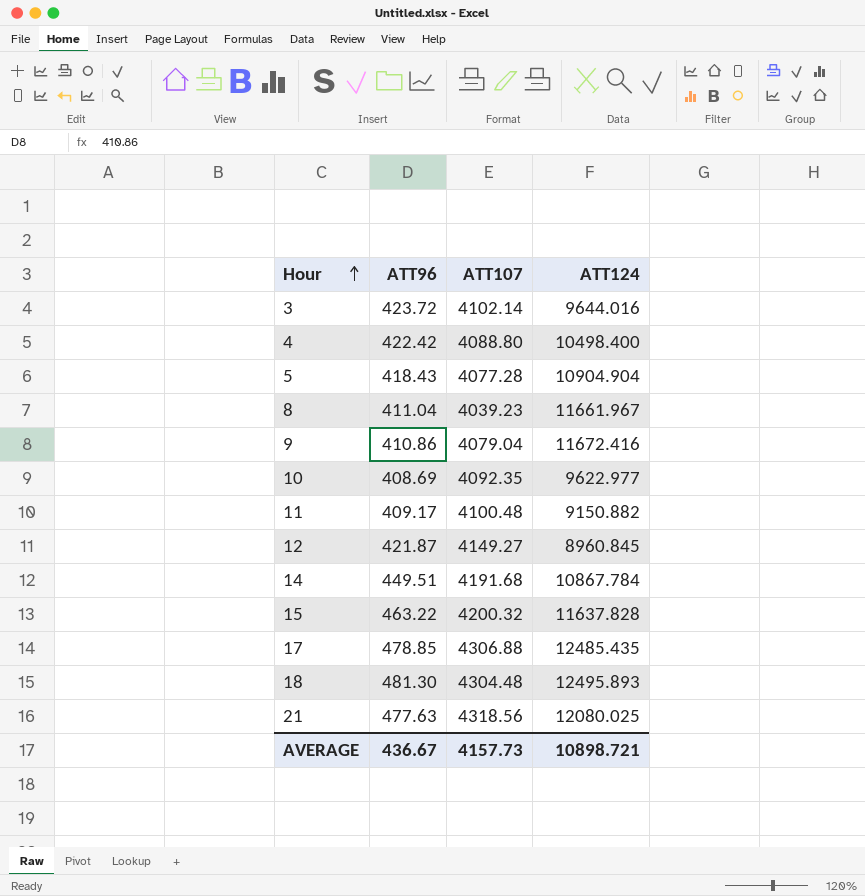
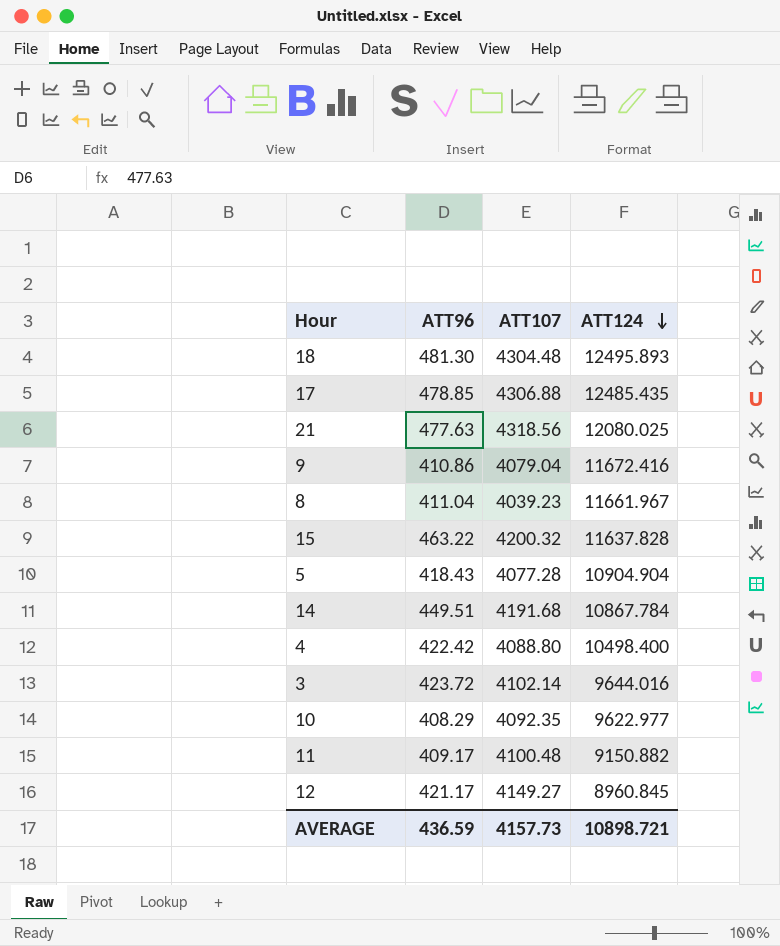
row order: Hour ascending -> ATT124 descending
10 | ATT96: 408.69 -> 408.29
12 | ATT96: 421.87 -> 421.17
AVERAGE | ATT96: 436.67 -> 436.59

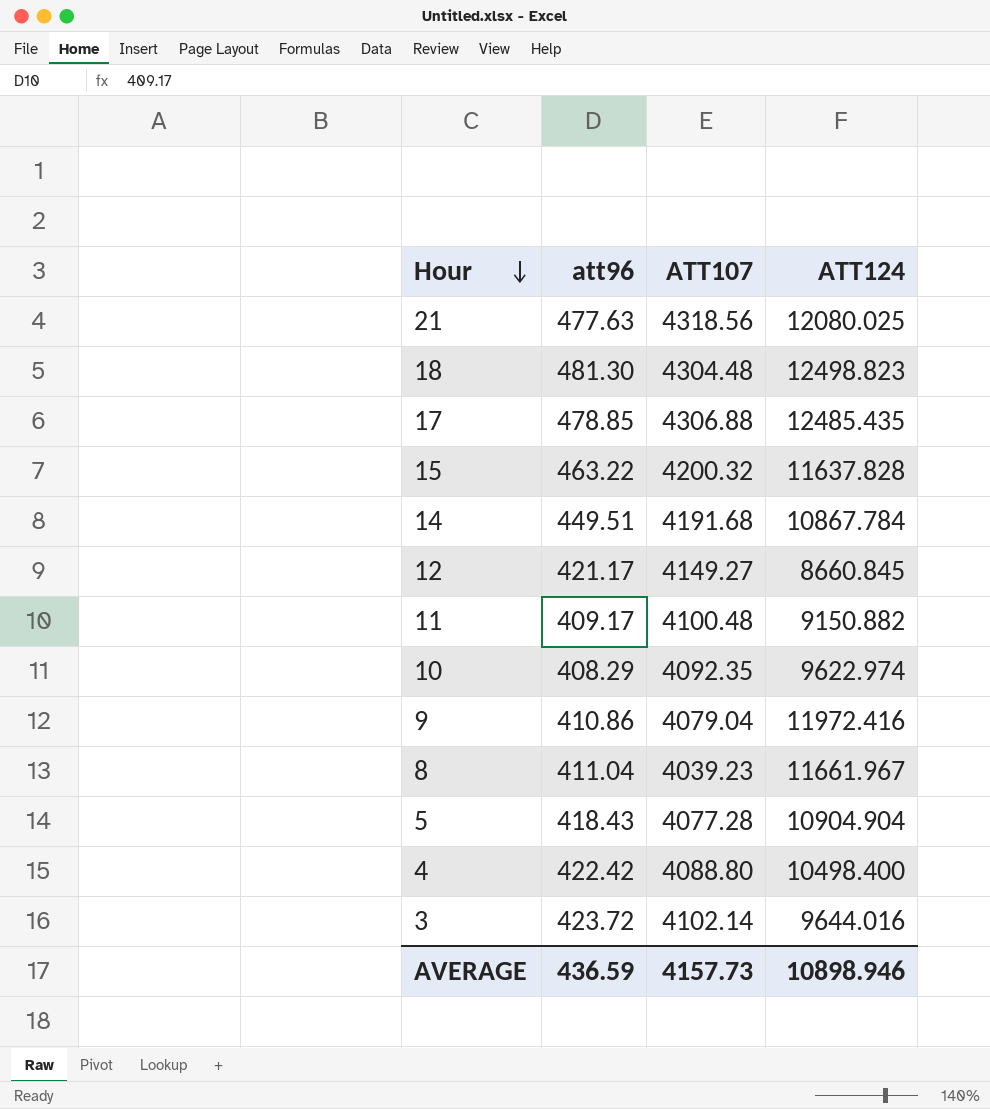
row order: ATT124 descending -> Hour descending
column name: ATT96 -> att96
18 | ATT124: 12495.893 -> 12498.823
12 | ATT124: 8960.845 -> 8660.845
10 | ATT124: 9622.977 -> 9622.974
9 | ATT124: 11672.416 -> 11972.416
AVERAGE | ATT124: 10898.721 -> 10898.946

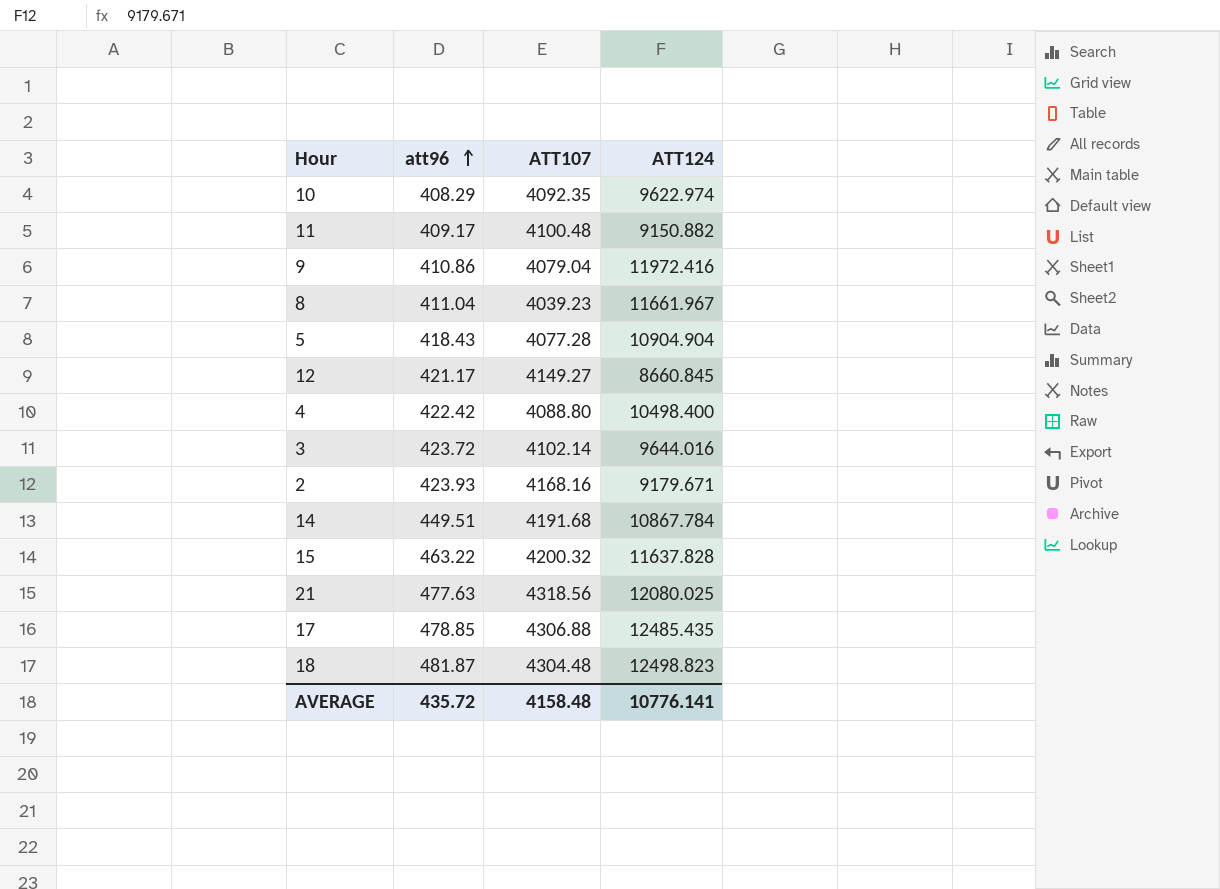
row order: Hour descending -> att96 ascending
row 2: none -> 423.93 | 4168.16 | 9179.671
18 | att96: 481.30 -> 481.87
AVERAGE | att96: 436.59 -> 435.72
AVERAGE | ATT107: 4157.73 -> 4158.48
AVERAGE | ATT124: 10898.946 -> 10776.141

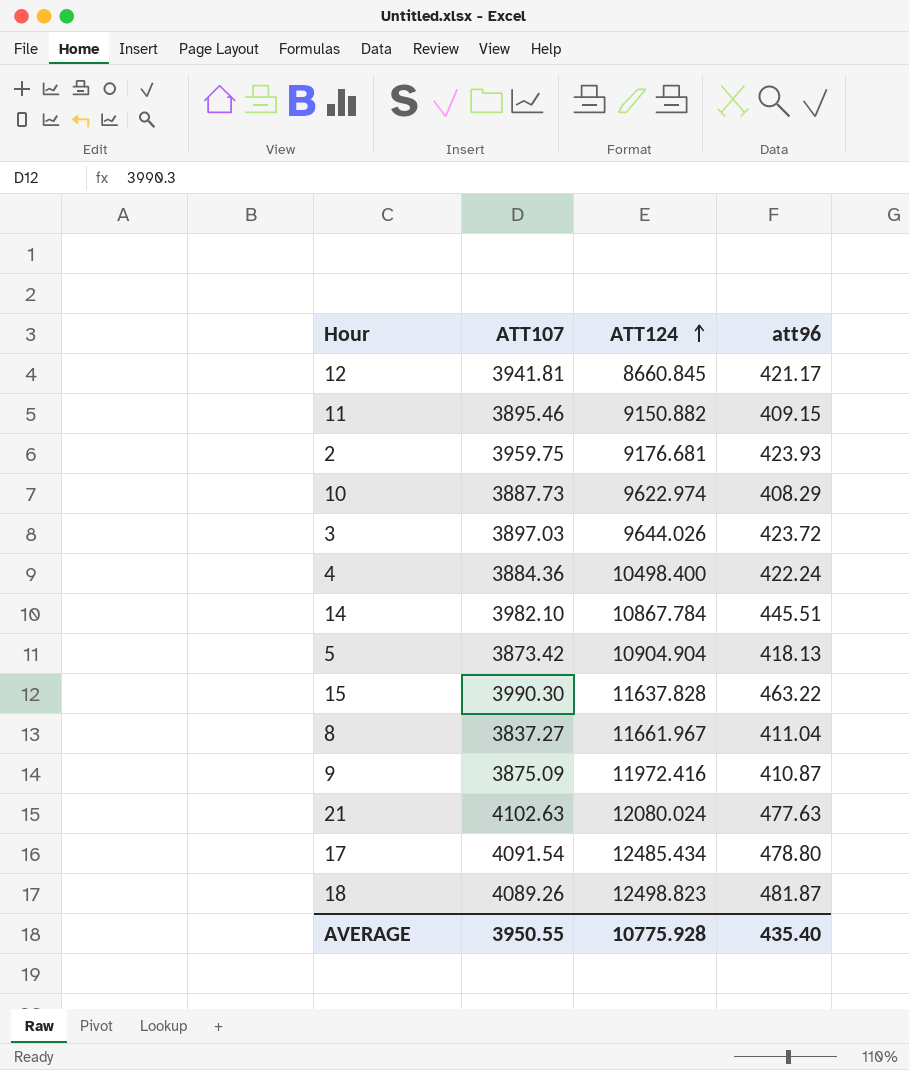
row order: att96 ascending -> ATT124 ascending
column att96 | position: 2 -> 4
12 | ATT107: 4149.27 -> 3941.81
11 | ATT107: 4100.48 -> 3895.46
11 | att96: 409.17 -> 409.15
2 | ATT107: 4168.16 -> 3959.75
2 | ATT124: 9179.671 -> 9176.681
10 | ATT107: 4092.35 -> 3887.73
3 | ATT107: 4102.14 -> 3897.03
3 | ATT124: 9644.016 -> 9644.026
4 | ATT107: 4088.80 -> 3884.36
4 | att96: 422.42 -> 422.24
14 | ATT107: 4191.68 -> 3982.10
14 | att96: 449.51 -> 445.51
5 | ATT107: 4077.28 -> 3873.42
5 | att96: 418.43 -> 418.13
15 | ATT107: 4200.32 -> 3990.30
8 | ATT107: 4039.23 -> 3837.27
9 | ATT107: 4079.04 -> 3875.09
9 | att96: 410.86 -> 410.87
21 | ATT107: 4318.56 -> 4102.63
21 | ATT124: 12080.025 -> 12080.024
17 | ATT107: 4306.88 -> 4091.54
17 | ATT124: 12485.435 -> 12485.434
17 | att96: 478.85 -> 478.80
18 | ATT107: 4304.48 -> 4089.26
AVERAGE | ATT107: 4158.48 -> 3950.55
AVERAGE | ATT124: 10776.141 -> 10775.928
AVERAGE | att96: 435.72 -> 435.40

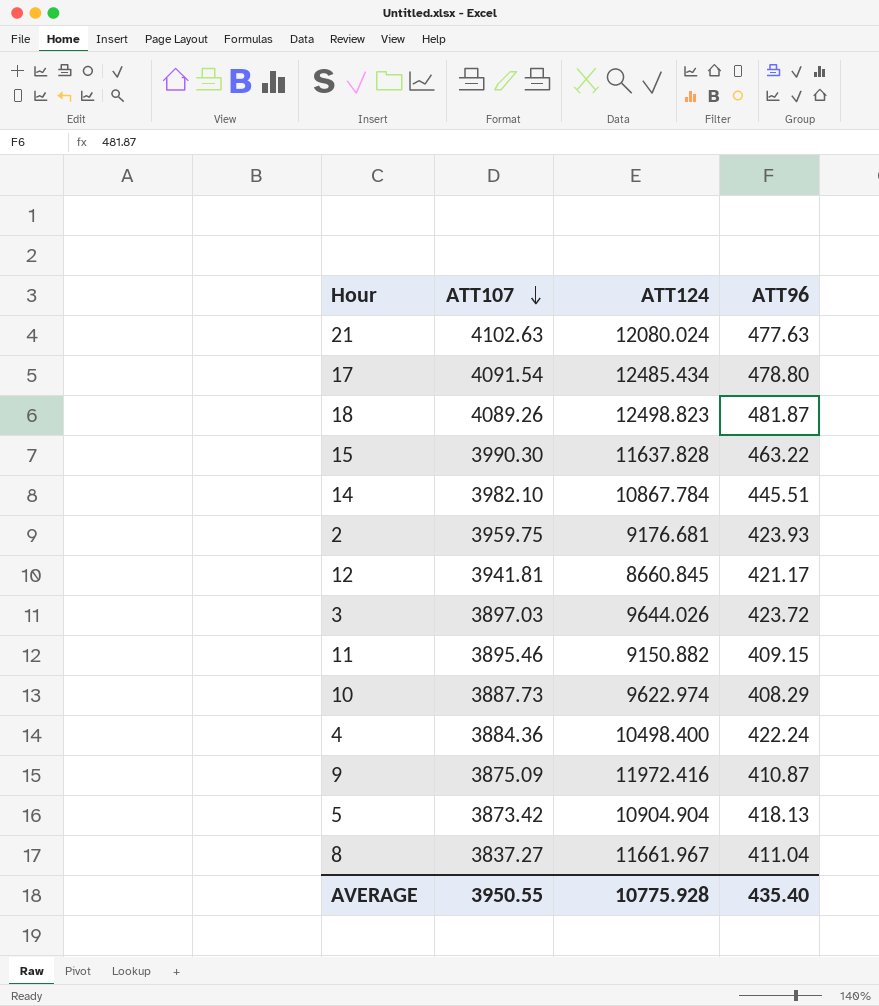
row order: ATT124 ascending -> ATT107 descending
column name: att96 -> ATT96

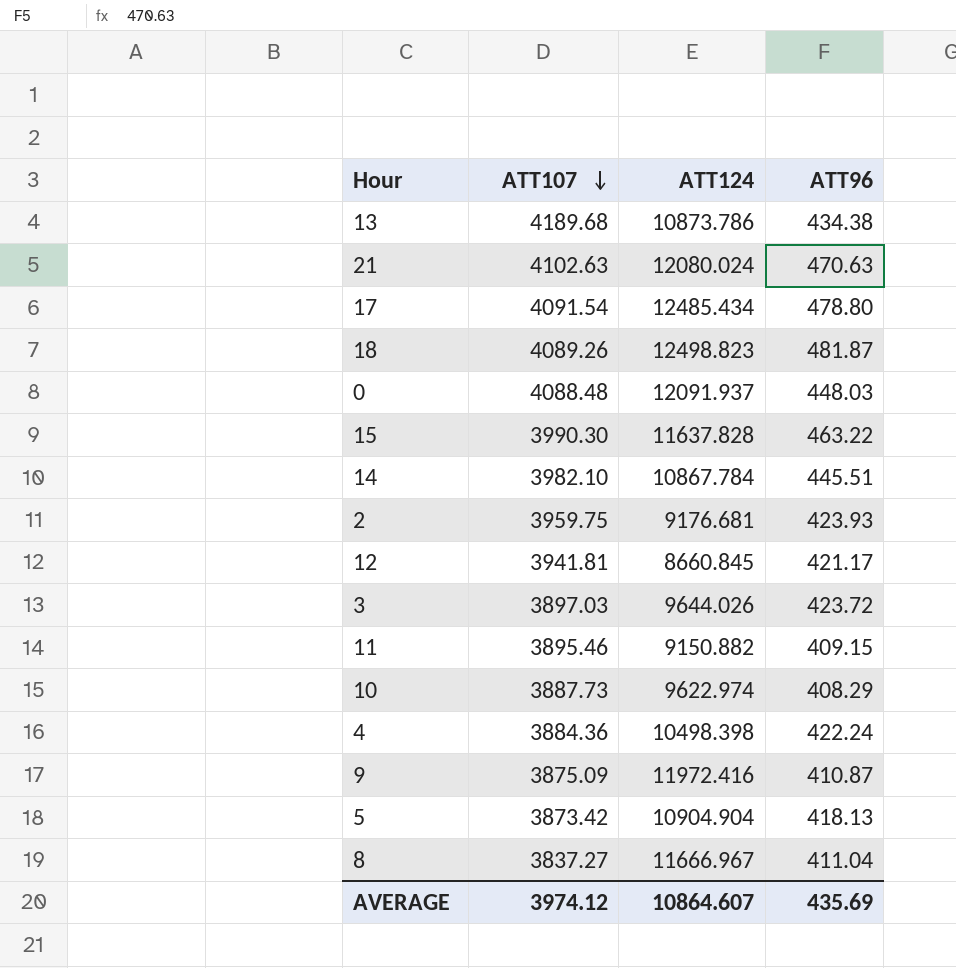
row 13: none -> 4189.68 | 10873.786 | 434.38
21 | ATT96: 477.63 -> 470.63
row 0: none -> 4088.48 | 12091.937 | 448.03
4 | ATT124: 10498.400 -> 10498.398
8 | ATT124: 11661.967 -> 11666.967
AVERAGE | ATT107: 3950.55 -> 3974.12
AVERAGE | ATT124: 10775.928 -> 10864.607
AVERAGE | ATT96: 435.40 -> 435.69

